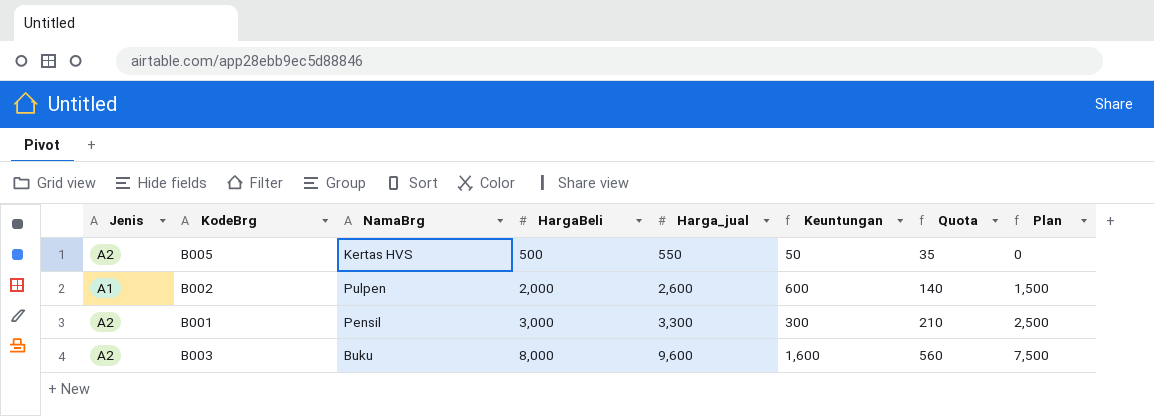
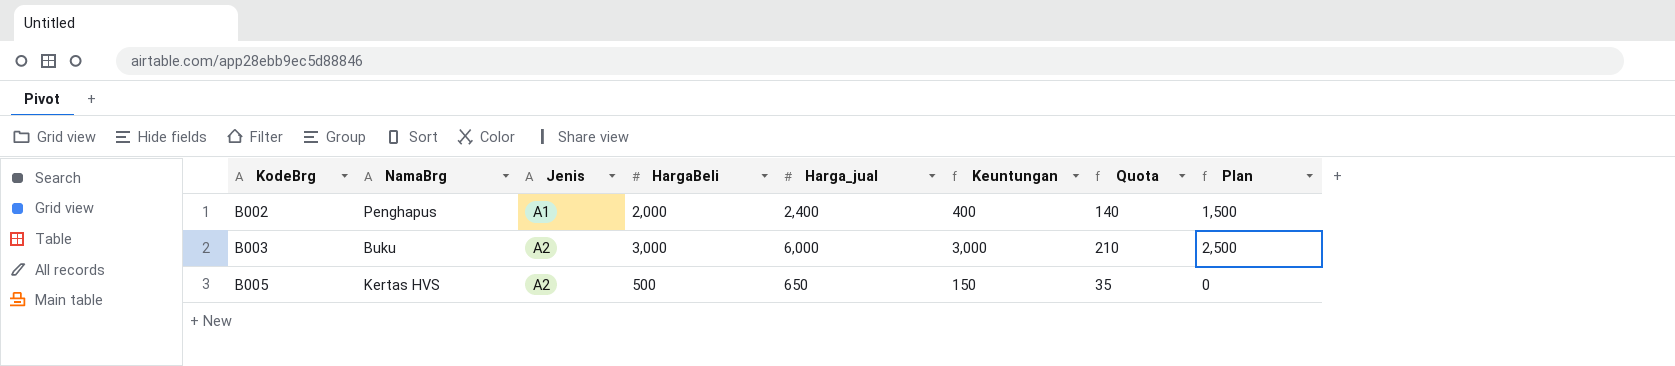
row order: HargaBeli ascending -> KodeBrg ascending
column Jenis | position: 1 -> 3
row B001: A2 | Pensil | 3,000 | 3,300 | 300 | 210 | 2,500 -> none
B002 | NamaBrg: Pulpen -> Penghapus
B002 | Harga_jual: 2,600 -> 2,400
B002 | Keuntungan: 600 -> 400
B003 | HargaBeli: 8,000 -> 3,000
B003 | Harga_jual: 9,600 -> 6,000
B003 | Keuntungan: 1,600 -> 3,000
B003 | Quota: 560 -> 210
B003 | Plan: 7,500 -> 2,500
B005 | Harga_jual: 550 -> 650
B005 | Keuntungan: 50 -> 150

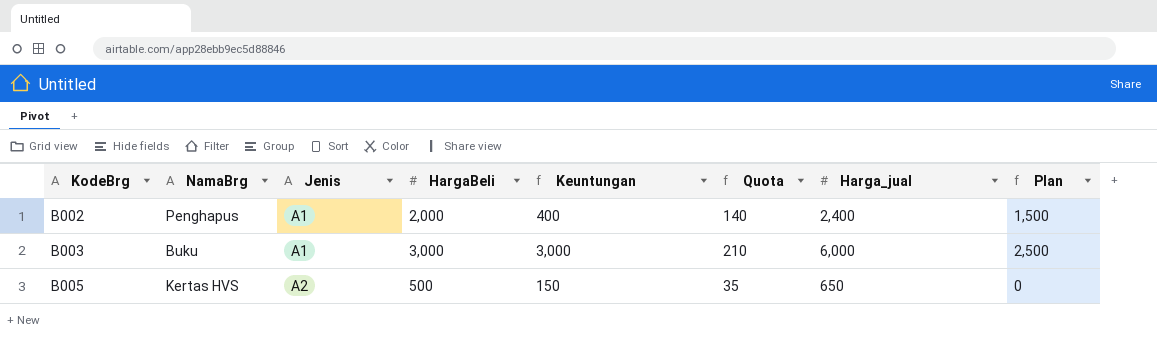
column Harga_jual | position: 5 -> 7
B003 | Jenis: A2 -> A1

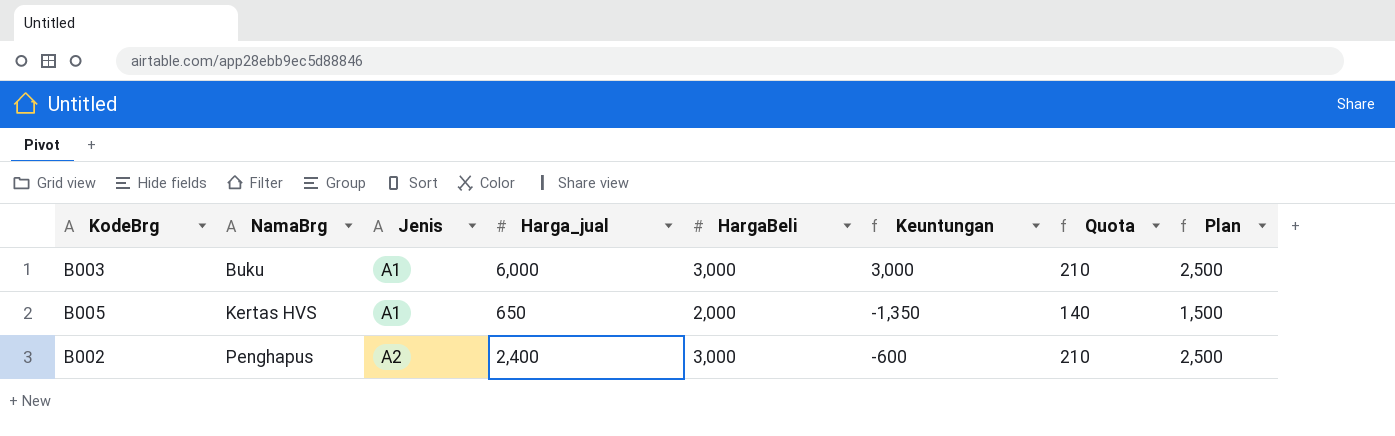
row order: KodeBrg ascending -> NamaBrg ascending
column Harga_jual | position: 7 -> 4
B005 | Jenis: A2 -> A1
B005 | HargaBeli: 500 -> 2,000
B005 | Keuntungan: 150 -> -1,350
B005 | Quota: 35 -> 140
B005 | Plan: 0 -> 1,500
B002 | Jenis: A1 -> A2
B002 | HargaBeli: 2,000 -> 3,000
B002 | Keuntungan: 400 -> -600
B002 | Quota: 140 -> 210
B002 | Plan: 1,500 -> 2,500

